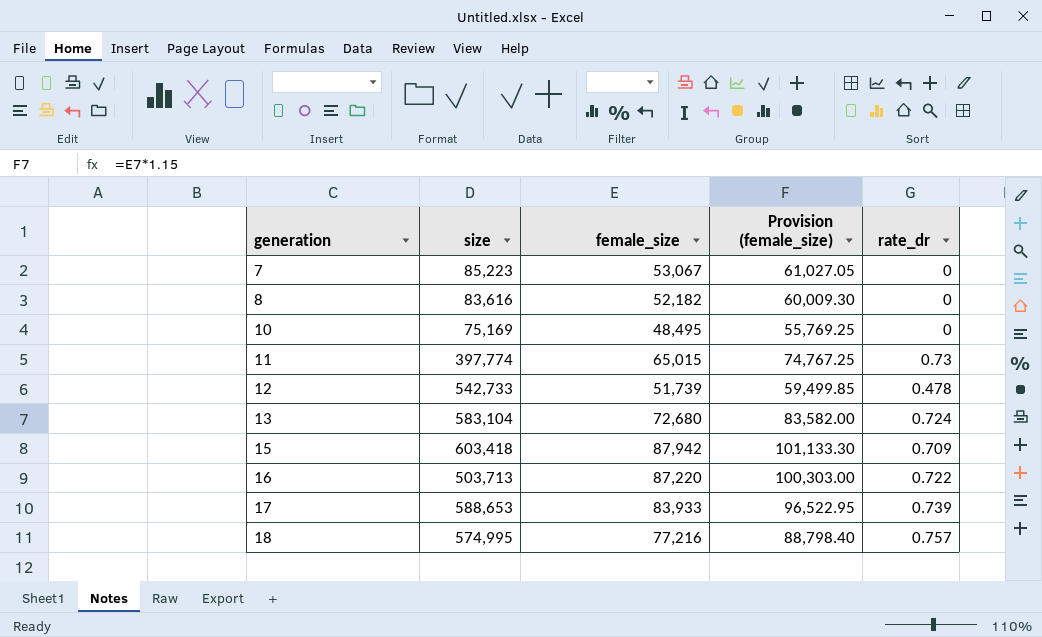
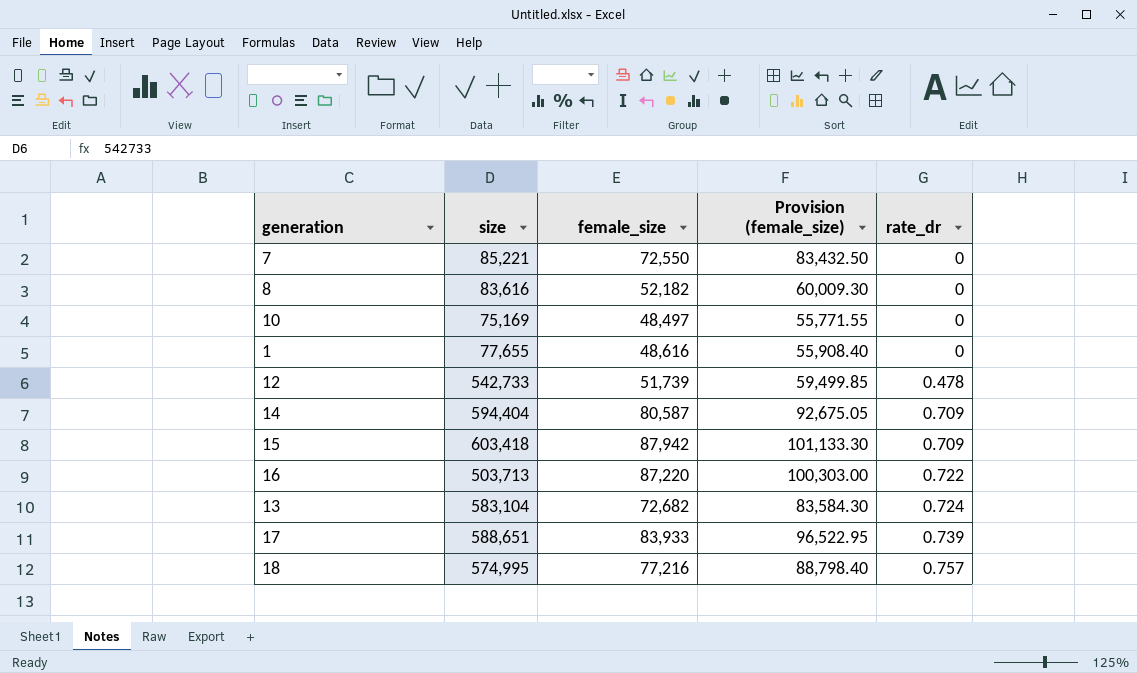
row order: generation ascending -> rate_dr ascending
row 11: 397,774 | 65,015 | 74,767.25 | 0.73 -> none
7 | size: 85,223 -> 85,221
7 | female_size: 53,067 -> 72,550
7 | Provision (female_size): 61,027.05 -> 83,432.50
10 | female_size: 48,495 -> 48,497
10 | Provision (female_size): 55,769.25 -> 55,771.55
row 1: none -> 77,655 | 48,616 | 55,908.40 | 0
row 14: none -> 594,404 | 80,587 | 92,675.05 | 0.709
13 | female_size: 72,680 -> 72,682
13 | Provision (female_size): 83,582.00 -> 83,584.30
17 | size: 588,653 -> 588,651

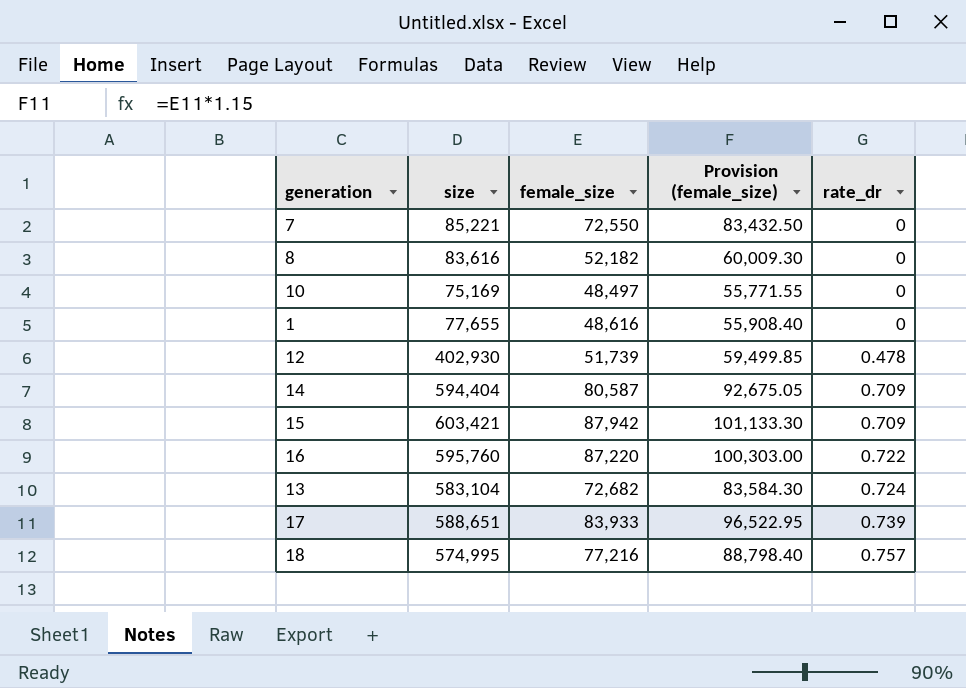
12 | size: 542,733 -> 402,930
15 | size: 603,418 -> 603,421
16 | size: 503,713 -> 595,760

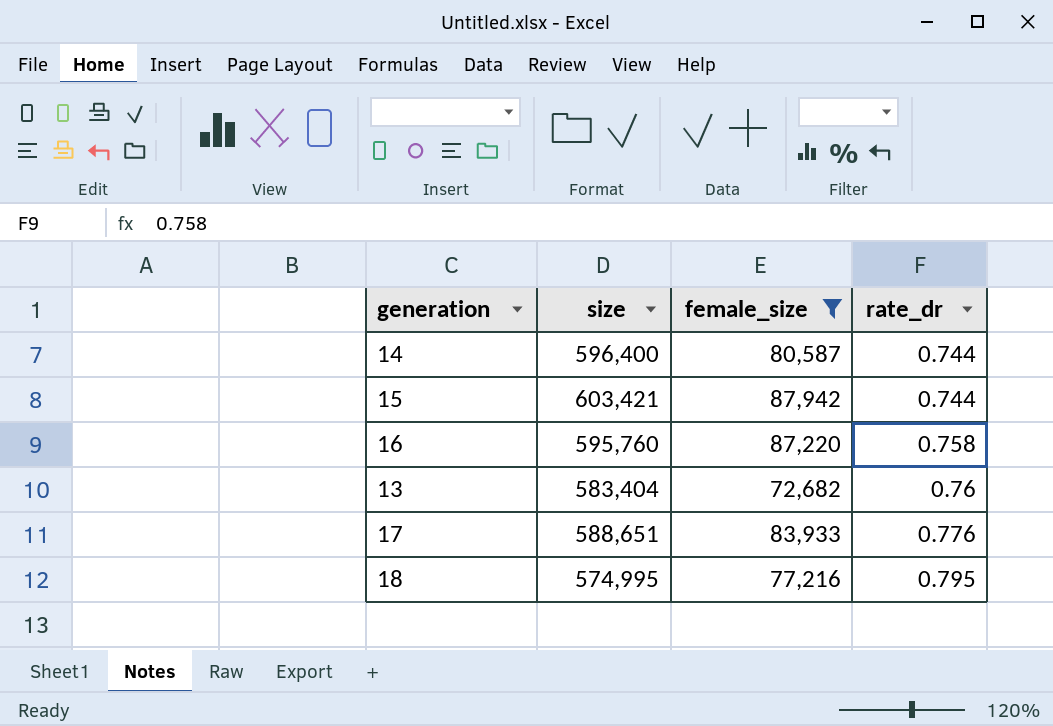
filter: none -> female_size >= 72,682
column Provision (female_size) | formula: [female_size] * 1.15 -> none
14 | size: 594,404 -> 596,400
14 | rate_dr: 0.709 -> 0.744
15 | rate_dr: 0.709 -> 0.744
16 | rate_dr: 0.722 -> 0.758
13 | size: 583,104 -> 583,404
13 | rate_dr: 0.724 -> 0.76
17 | rate_dr: 0.739 -> 0.776
18 | rate_dr: 0.757 -> 0.795

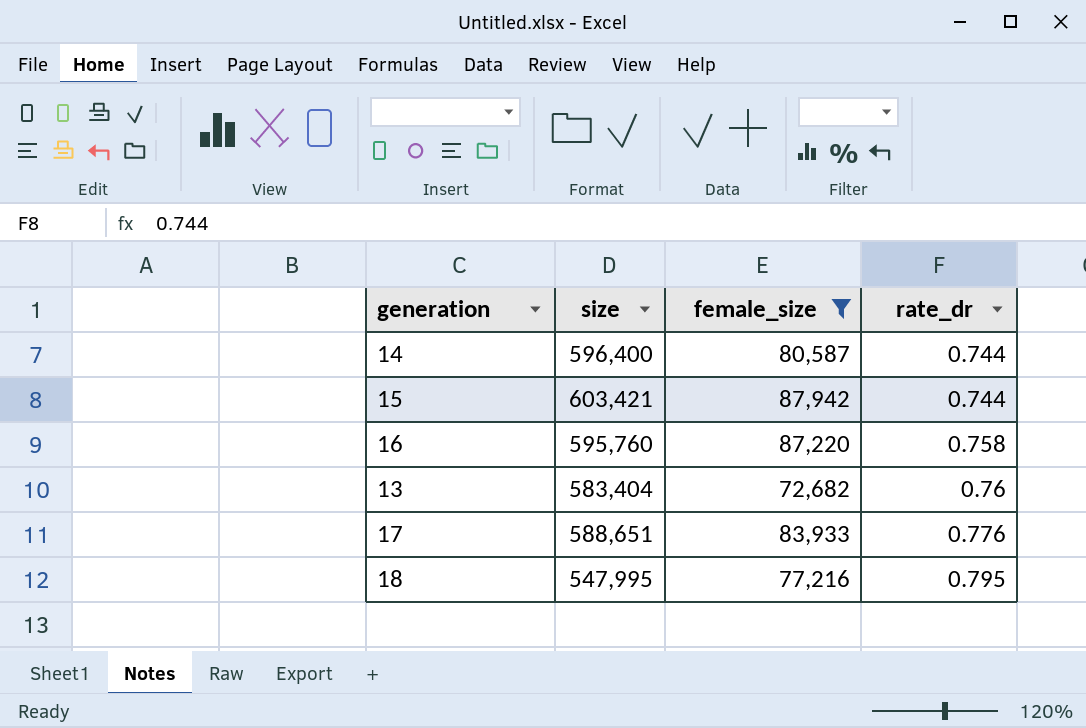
18 | size: 574,995 -> 547,995

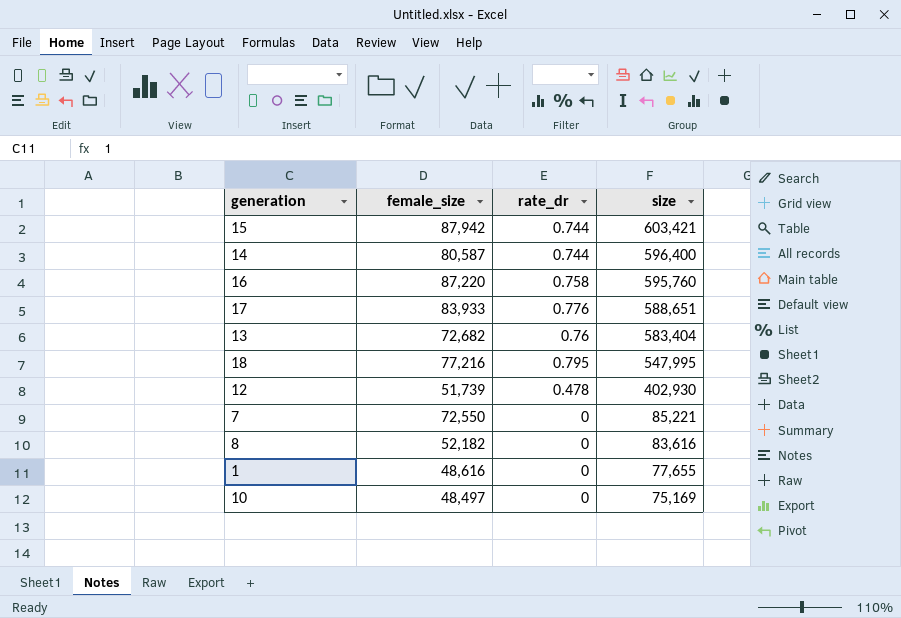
filter: female_size >= 72,682 -> none
row order: rate_dr ascending -> size descending
column size | position: 2 -> 4

